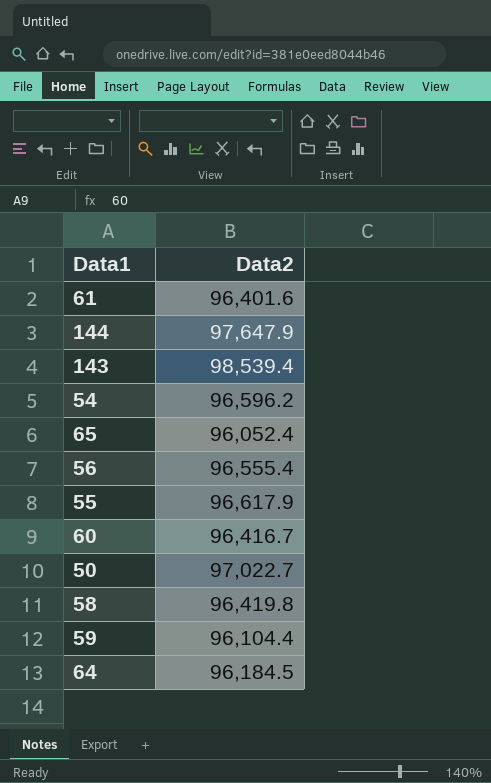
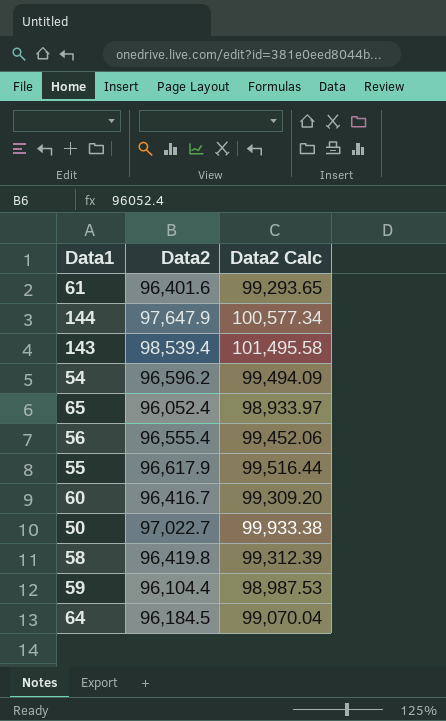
column Data2 Calc | formula: none -> [Data2] * 1.03

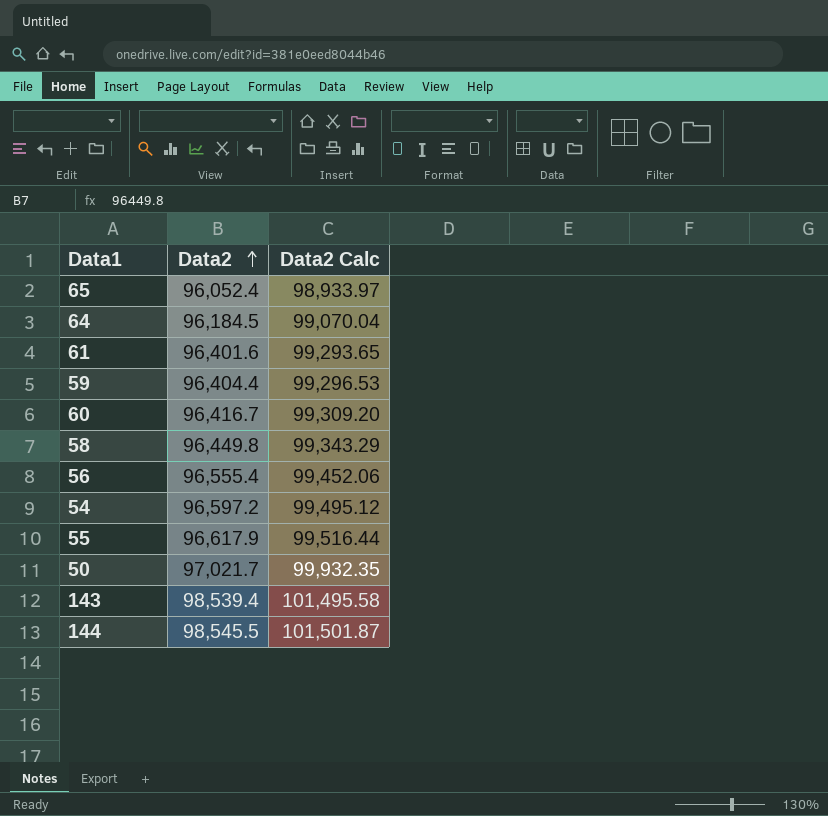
row order: none -> Data2 ascending
59 | Data2: 96,104.4 -> 96,404.4
59 | Data2 Calc: 98,987.53 -> 99,296.53
58 | Data2: 96,419.8 -> 96,449.8
58 | Data2 Calc: 99,312.39 -> 99,343.29
54 | Data2: 96,596.2 -> 96,597.2
54 | Data2 Calc: 99,494.09 -> 99,495.12
50 | Data2: 97,022.7 -> 97,021.7
50 | Data2 Calc: 99,933.38 -> 99,932.35
144 | Data2: 97,647.9 -> 98,545.5
144 | Data2 Calc: 100,577.34 -> 101,501.87

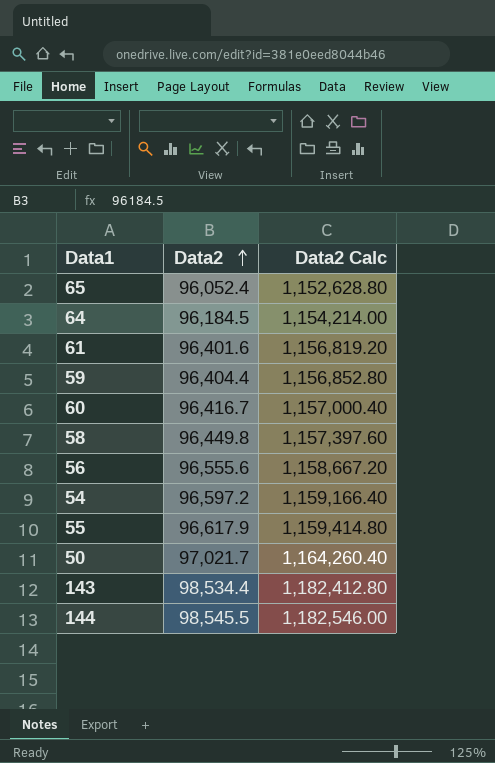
column Data2 Calc | formula: [Data2] * 1.03 -> [Data2] * 12
56 | Data2: 96,555.4 -> 96,555.6
143 | Data2: 98,539.4 -> 98,534.4

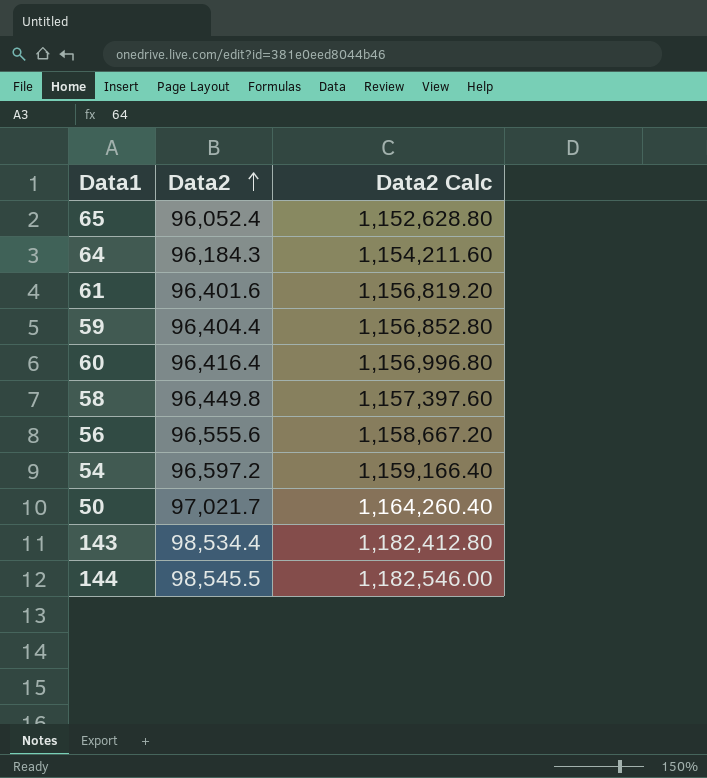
row 55: 96,617.9 | 1,159,414.80 -> none
64 | Data2: 96,184.5 -> 96,184.3
64 | Data2 Calc: 1,154,214.00 -> 1,154,211.60
60 | Data2: 96,416.7 -> 96,416.4
60 | Data2 Calc: 1,157,000.40 -> 1,156,996.80

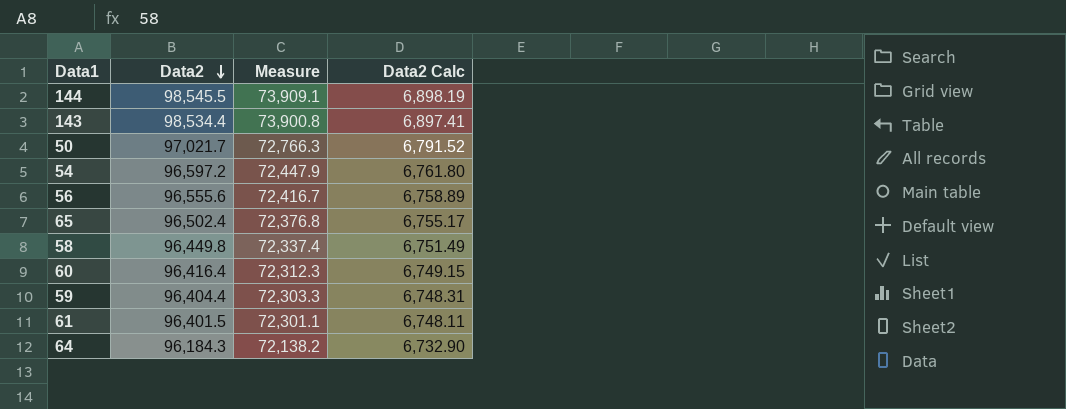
row order: Data2 ascending -> Data2 descending
column Measure | formula: none -> [Data2] * 0.75
column Data2 Calc | formula: [Data2] * 12 -> [Data2] * 0.07
65 | Data2: 96,052.4 -> 96,502.4
61 | Data2: 96,401.6 -> 96,401.5

